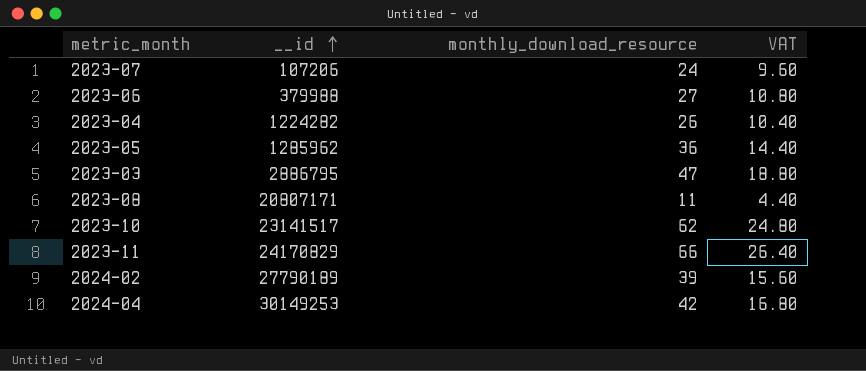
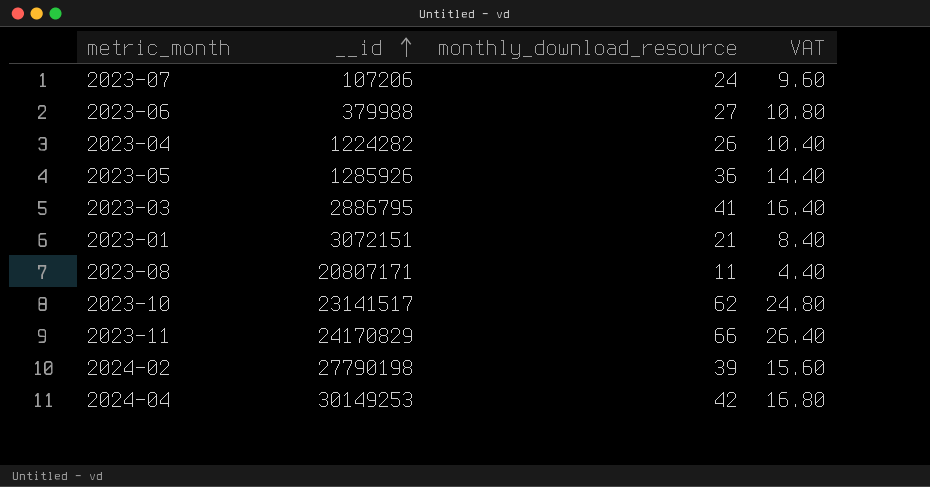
2023-05 | __id: 1285962 -> 1285926
2023-03 | monthly_download_resource: 47 -> 41
2023-03 | VAT: 18.80 -> 16.40
row 2023-01: none -> 3072151 | 21 | 8.40
2024-02 | __id: 27790189 -> 27790198

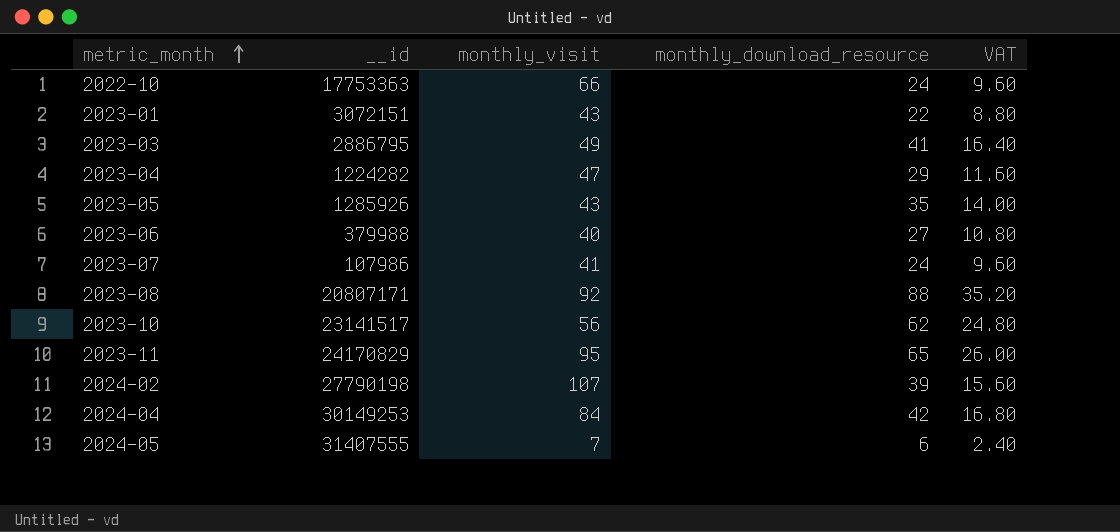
row order: __id ascending -> metric_month ascending
column monthly_visit | position: none -> 3
row 2022-10: none -> 17753363 | 66 | 24 | 9.60
2023-01 | monthly_download_resource: 21 -> 22
2023-01 | VAT: 8.40 -> 8.80
2023-04 | monthly_download_resource: 26 -> 29
2023-04 | VAT: 10.40 -> 11.60
2023-05 | monthly_download_resource: 36 -> 35
2023-05 | VAT: 14.40 -> 14.00
2023-07 | __id: 107206 -> 107986
2023-08 | monthly_download_resource: 11 -> 88
2023-08 | VAT: 4.40 -> 35.20
2023-11 | monthly_download_resource: 66 -> 65
2023-11 | VAT: 26.40 -> 26.00
row 2024-05: none -> 31407555 | 7 | 6 | 2.40

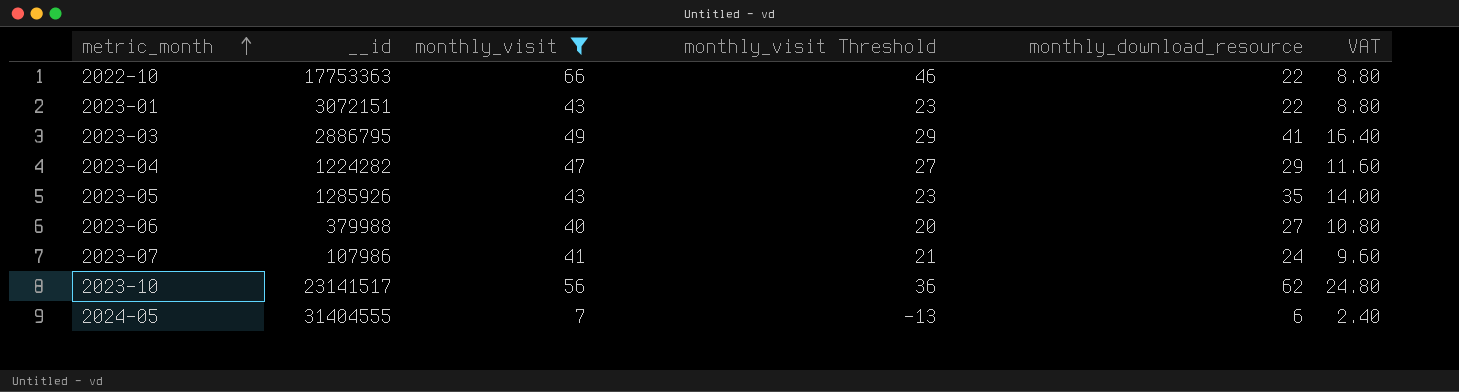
filter: none -> monthly_visit <= 66
column monthly_visit Threshold | formula: none -> [monthly_visit] - 20
2022-10 | monthly_download_resource: 24 -> 22
2022-10 | VAT: 9.60 -> 8.80
2024-05 | __id: 31407555 -> 31404555

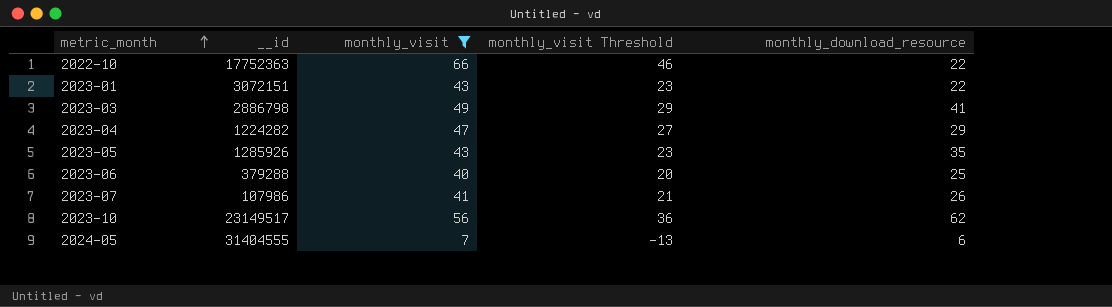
column VAT | formula: [monthly_download_resource] * 0.4 -> none
2022-10 | __id: 17753363 -> 17752363
2023-03 | __id: 2886795 -> 2886798
2023-06 | __id: 379988 -> 379288
2023-06 | monthly_download_resource: 27 -> 25
2023-07 | monthly_download_resource: 24 -> 26
2023-10 | __id: 23141517 -> 23149517

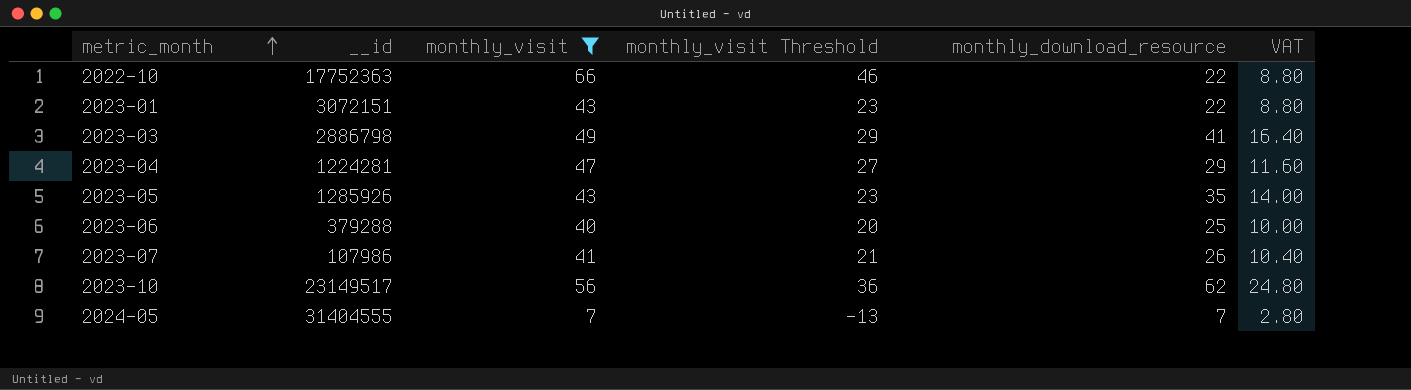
column VAT | formula: none -> [monthly_download_resource] * 0.4
2023-04 | __id: 1224282 -> 1224281
2024-05 | monthly_download_resource: 6 -> 7

